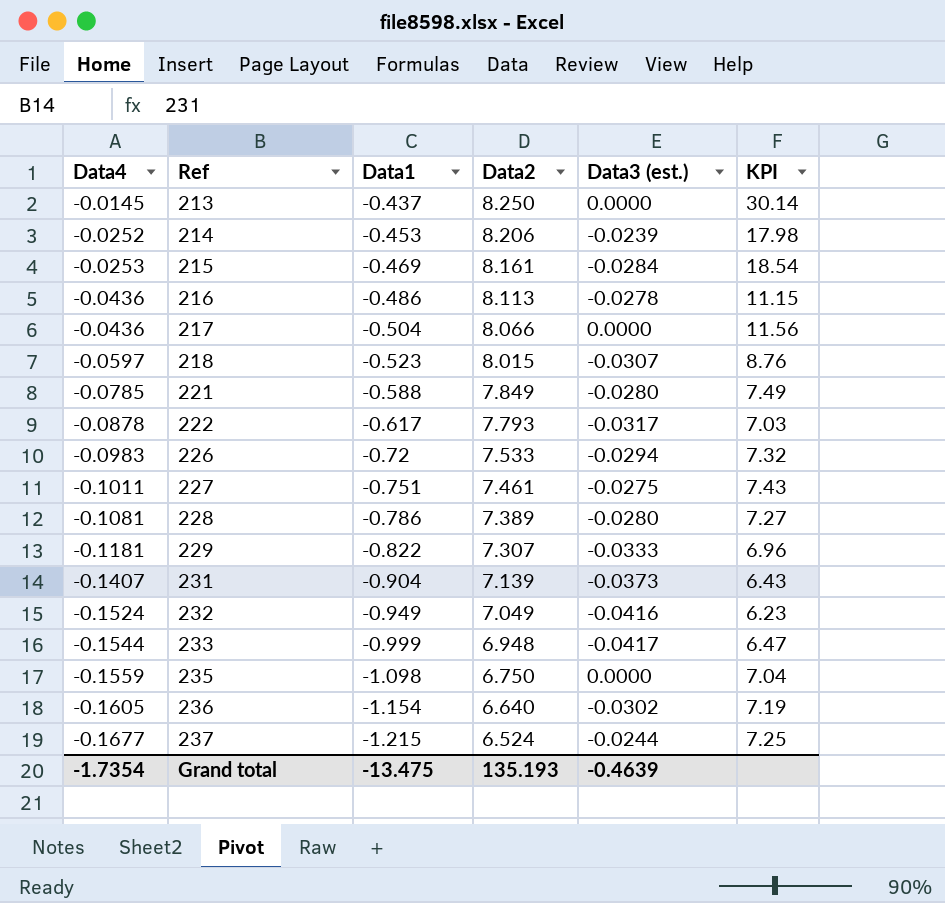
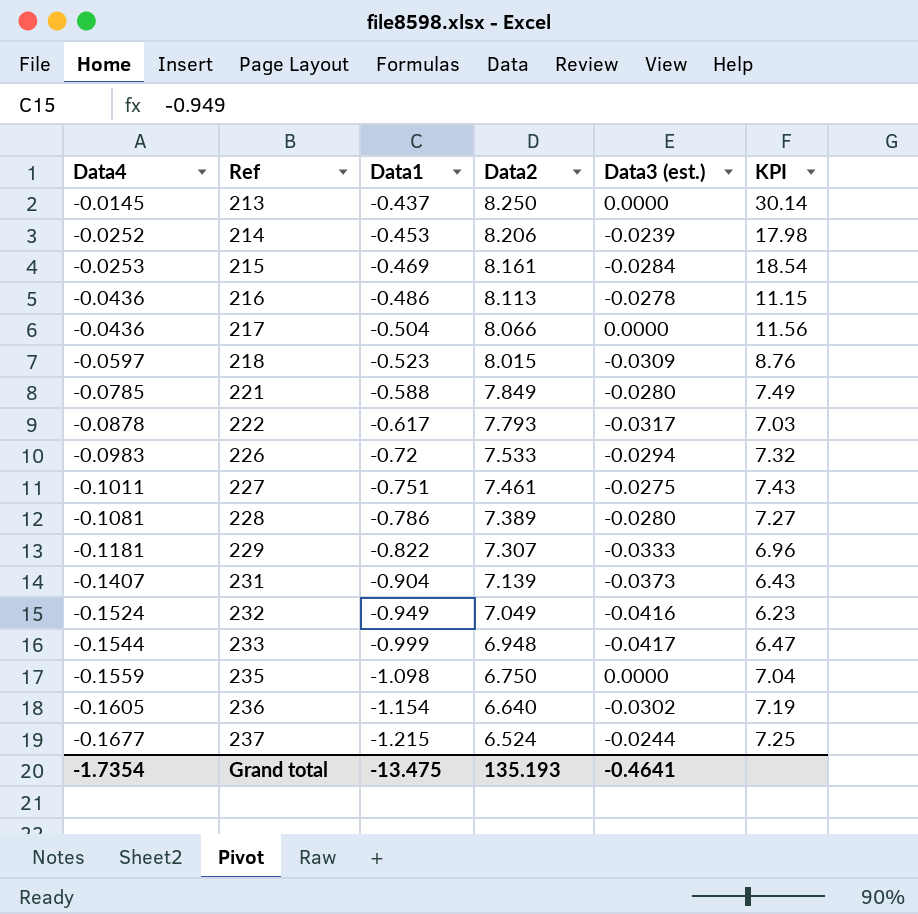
218 | Data3 (est.): -0.0307 -> -0.0309
Grand total | Data3 (est.): -0.4639 -> -0.4641

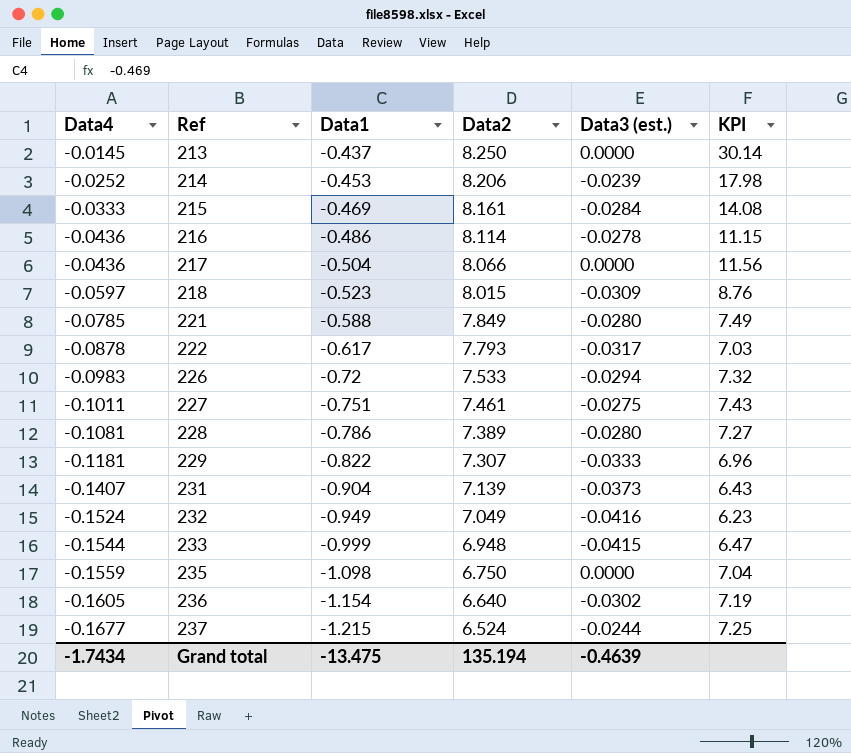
215 | Data4: -0.0253 -> -0.0333
215 | KPI: 18.54 -> 14.08
216 | Data2: 8.113 -> 8.114
233 | Data3 (est.): -0.0417 -> -0.0415
Grand total | Data4: -1.7354 -> -1.7434
Grand total | Data2: 135.193 -> 135.194
Grand total | Data3 (est.): -0.4641 -> -0.4639

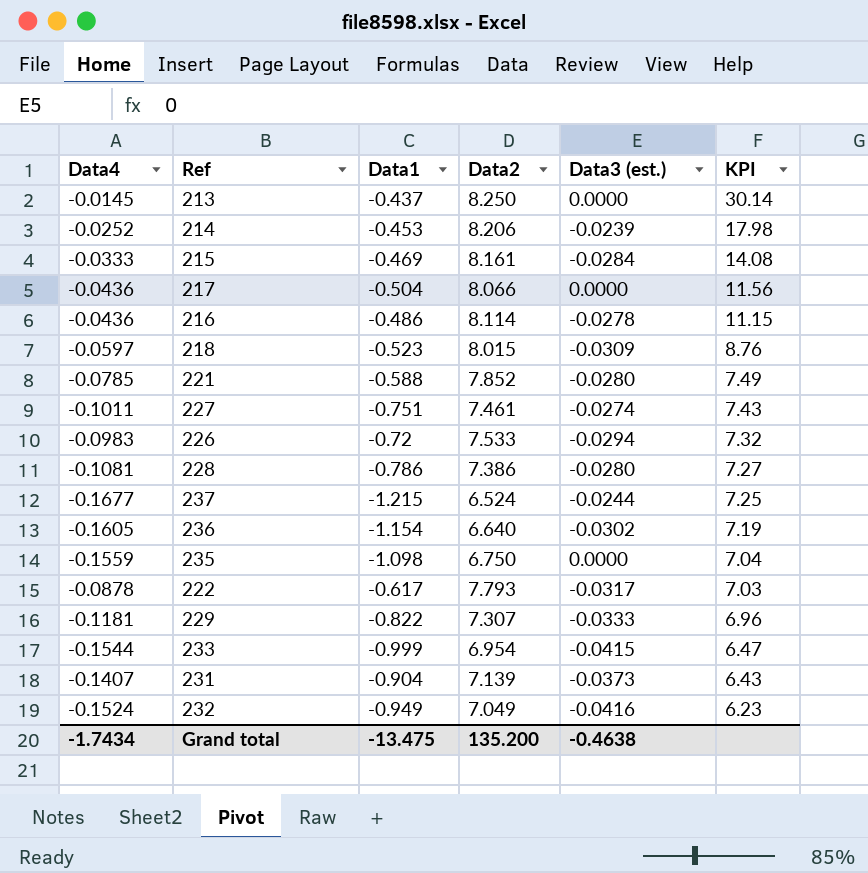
row order: Data4 descending -> KPI descending
221 | Data2: 7.849 -> 7.852
227 | Data3 (est.): -0.0275 -> -0.0274
228 | Data2: 7.389 -> 7.386
233 | Data2: 6.948 -> 6.954
Grand total | Data2: 135.194 -> 135.200
Grand total | Data3 (est.): -0.4639 -> -0.4638

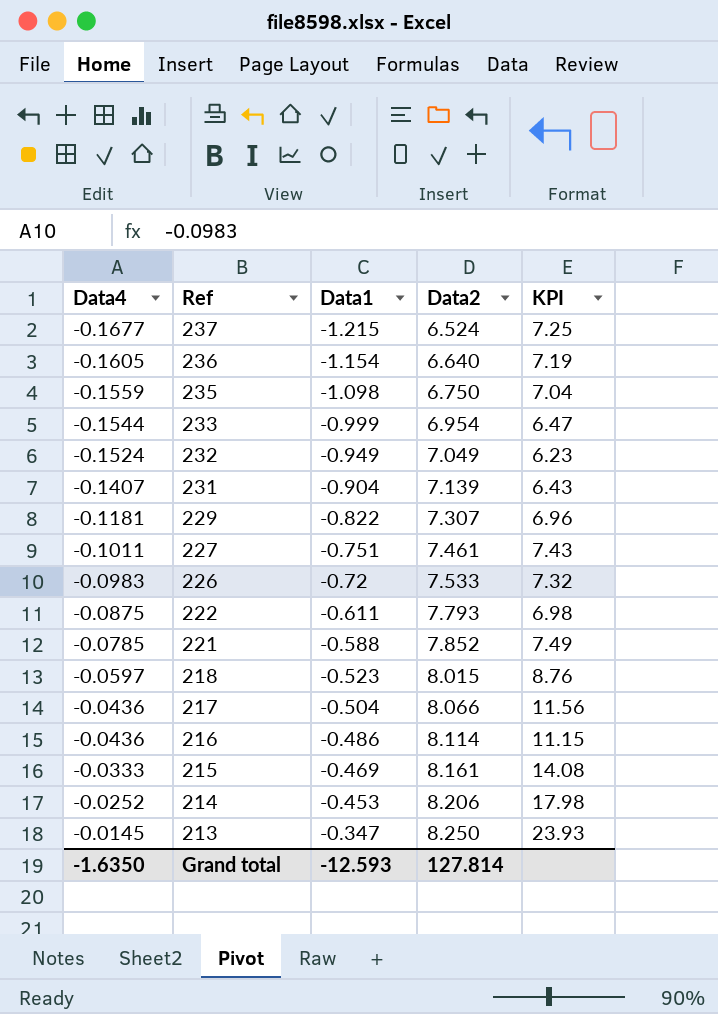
row order: KPI descending -> Data4 ascending
column Data3 (est.) | position: 5 -> none
row 228: -0.1081 | -0.786 | 7.386 | -0.0280 | 7.27 -> none
222 | Data4: -0.0878 -> -0.0875
222 | Data1: -0.617 -> -0.611
222 | KPI: 7.03 -> 6.98
213 | Data1: -0.437 -> -0.347
213 | KPI: 30.14 -> 23.93
Grand total | Data4: -1.7434 -> -1.6350
Grand total | Data1: -13.475 -> -12.593
Grand total | Data2: 135.200 -> 127.814

